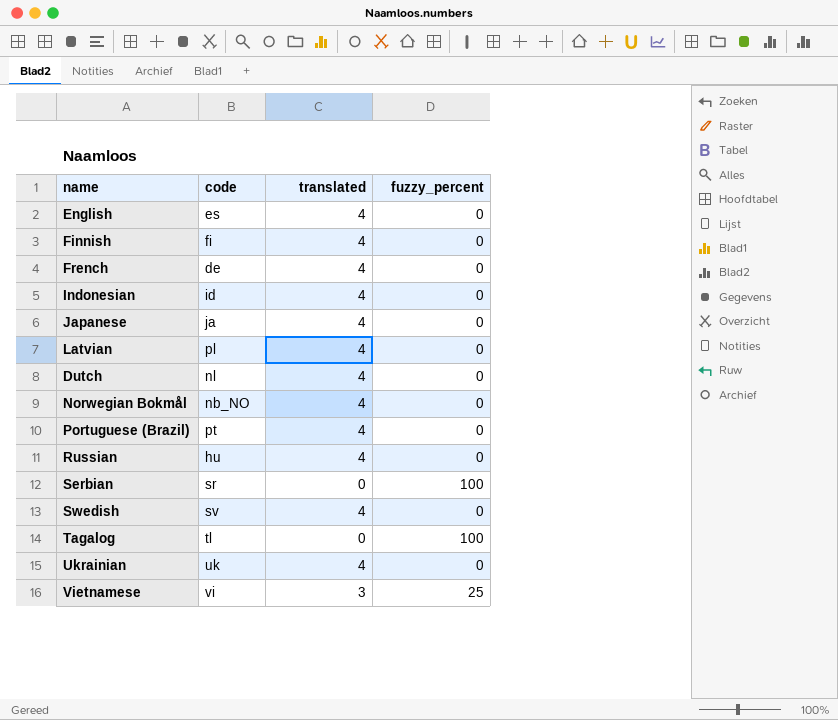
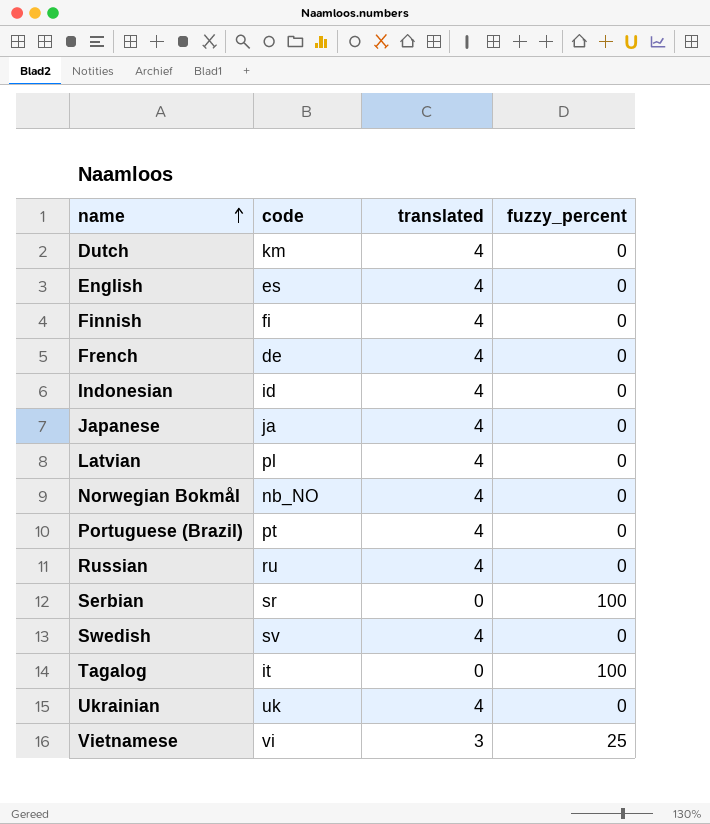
row order: none -> name ascending
Dutch | code: nl -> km
Russian | code: hu -> ru
Tagalog | code: tl -> it

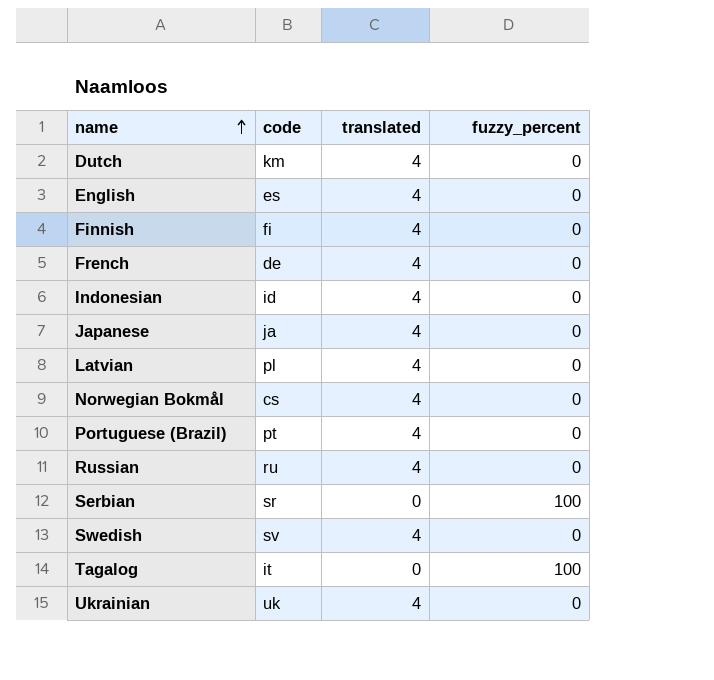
row Vietnamese: vi | 3 | 25 -> none
Norwegian Bokmål | code: nb_NO -> cs

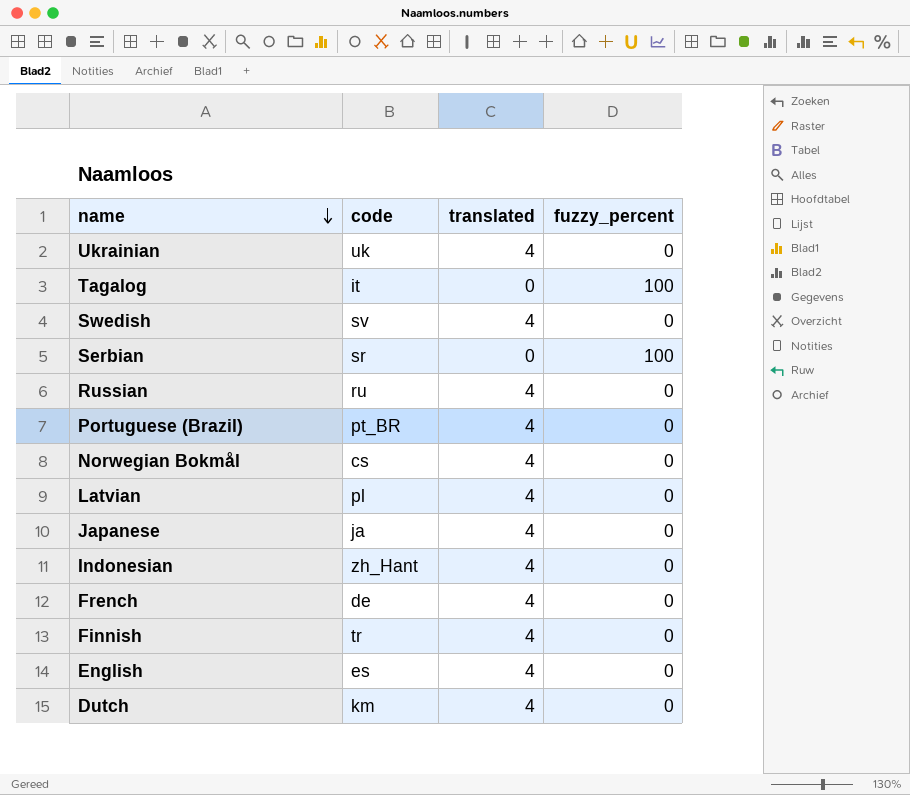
row order: name ascending -> name descending
Portuguese (Brazil) | code: pt -> pt_BR
Indonesian | code: id -> zh_Hant
Finnish | code: fi -> tr

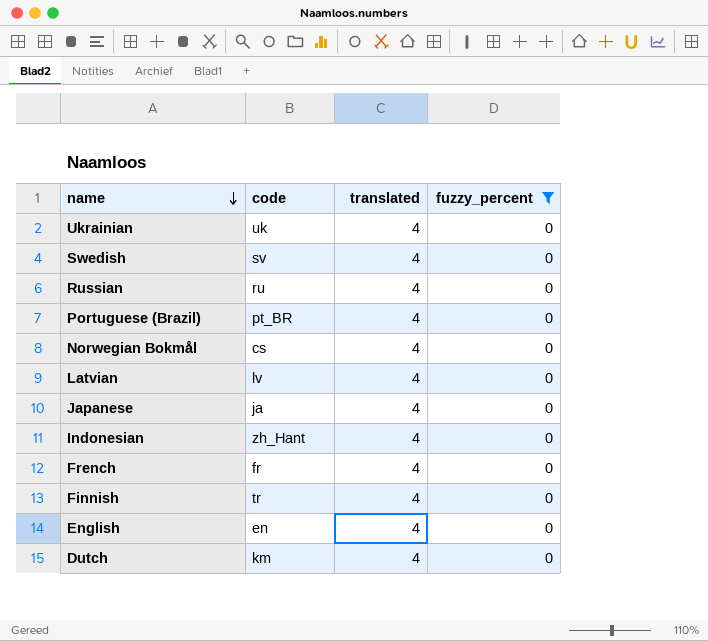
filter: none -> fuzzy_percent = 0
Latvian | code: pl -> lv
French | code: de -> fr
English | code: es -> en

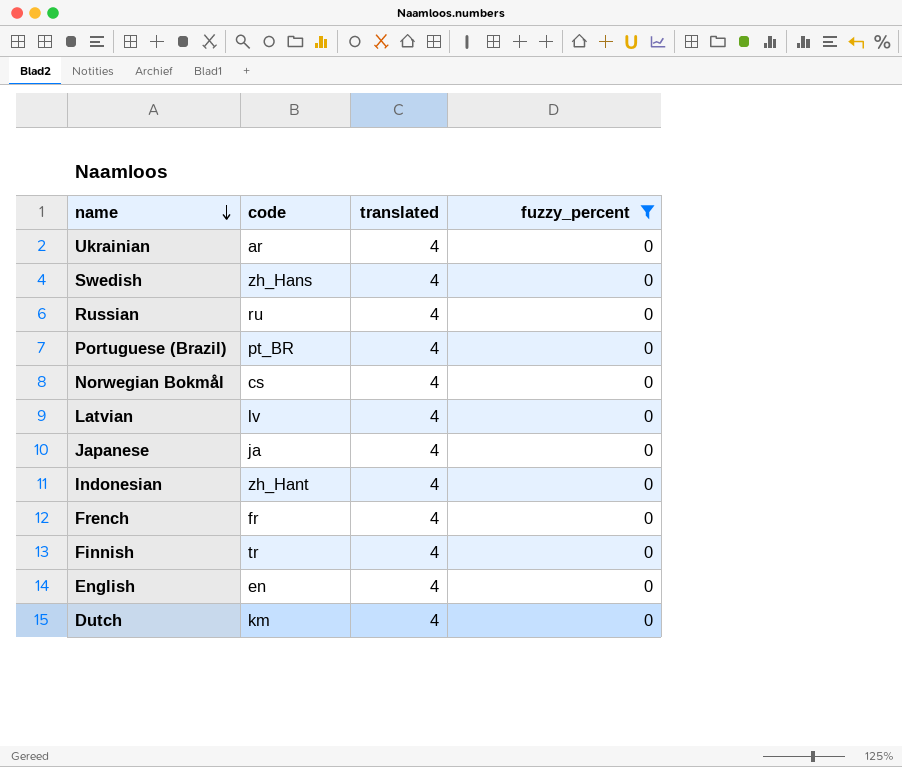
Ukrainian | code: uk -> ar
Swedish | code: sv -> zh_Hans

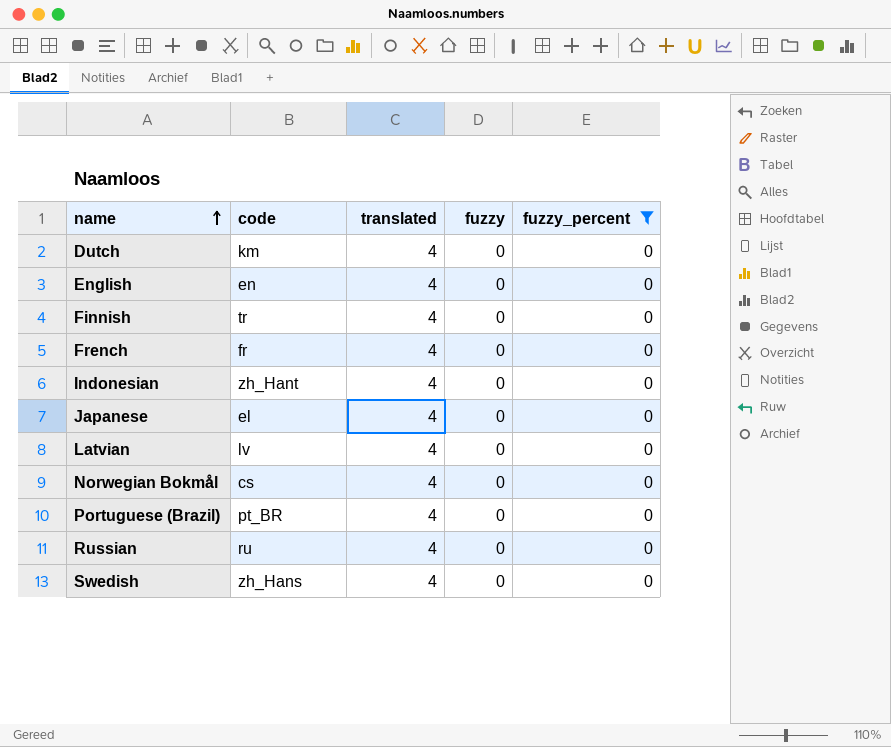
row order: name descending -> name ascending
column fuzzy | position: none -> 4
row Ukrainian: ar | 4 | 0 -> none
Japanese | code: ja -> el

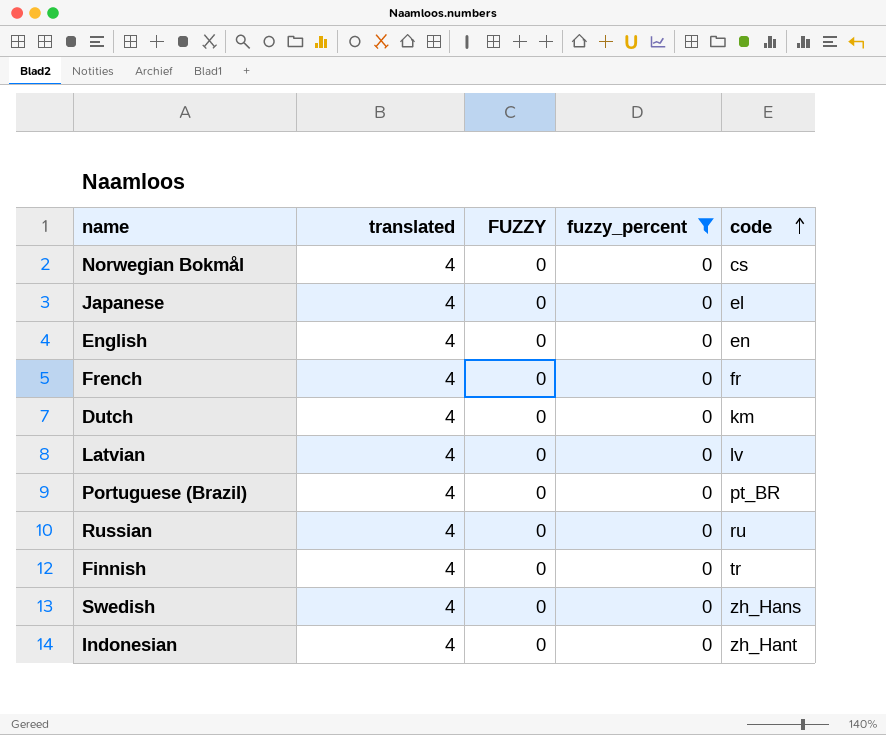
row order: name ascending -> code ascending
column name: fuzzy -> FUZZY
column code | position: 2 -> 5

